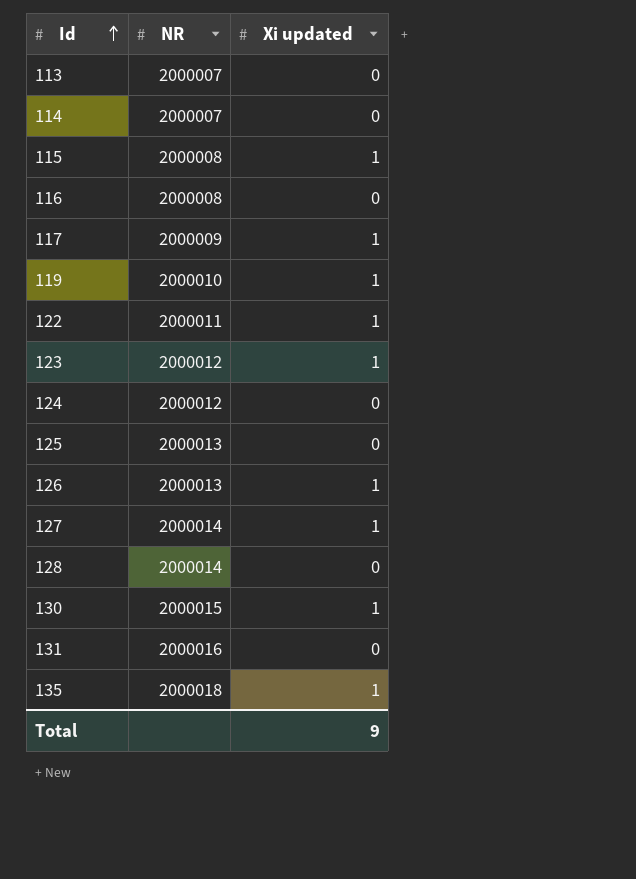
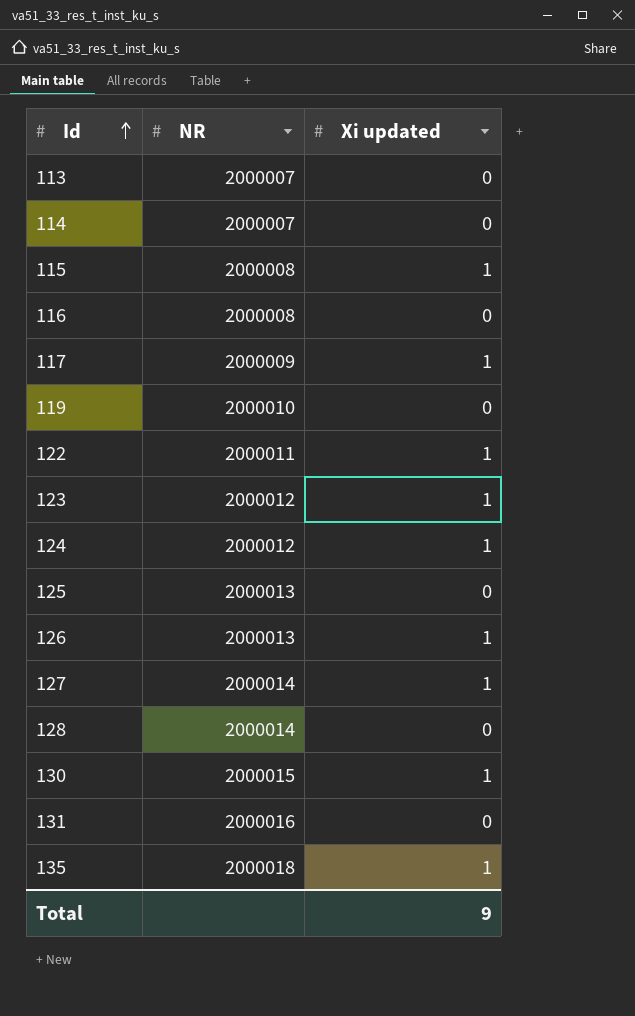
119 | Xi updated: 1 -> 0
124 | Xi updated: 0 -> 1

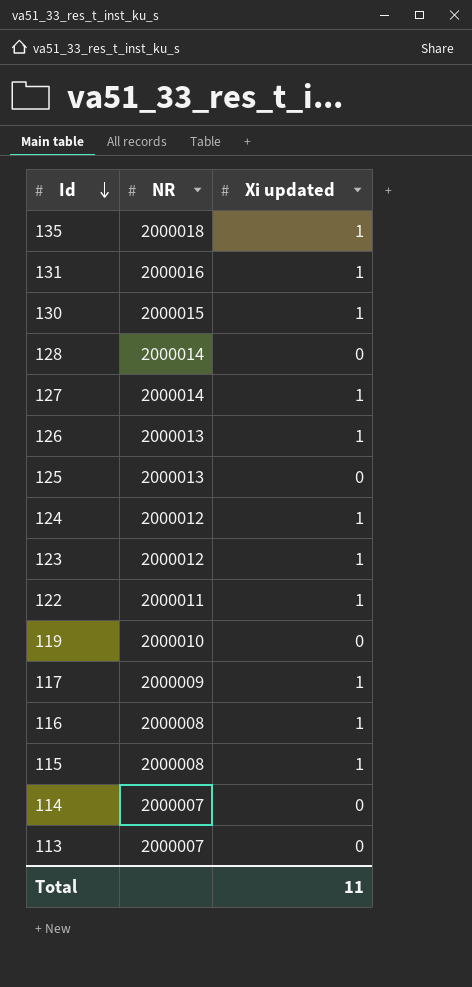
row order: Id ascending -> Id descending
131 | Xi updated: 0 -> 1
116 | Xi updated: 0 -> 1
Total | Xi updated: 9 -> 11

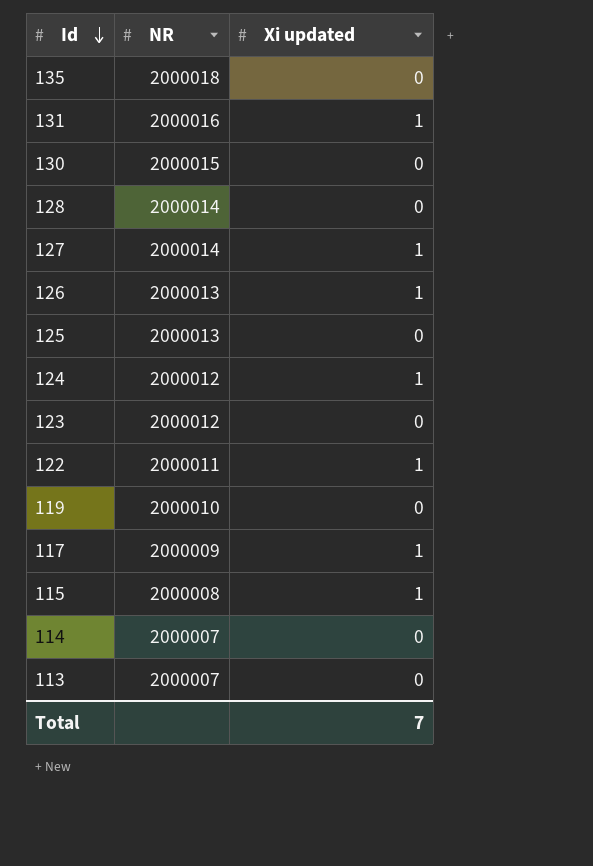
row 116: 2000008 | 1 -> none
135 | Xi updated: 1 -> 0
130 | Xi updated: 1 -> 0
123 | Xi updated: 1 -> 0
Total | Xi updated: 11 -> 7

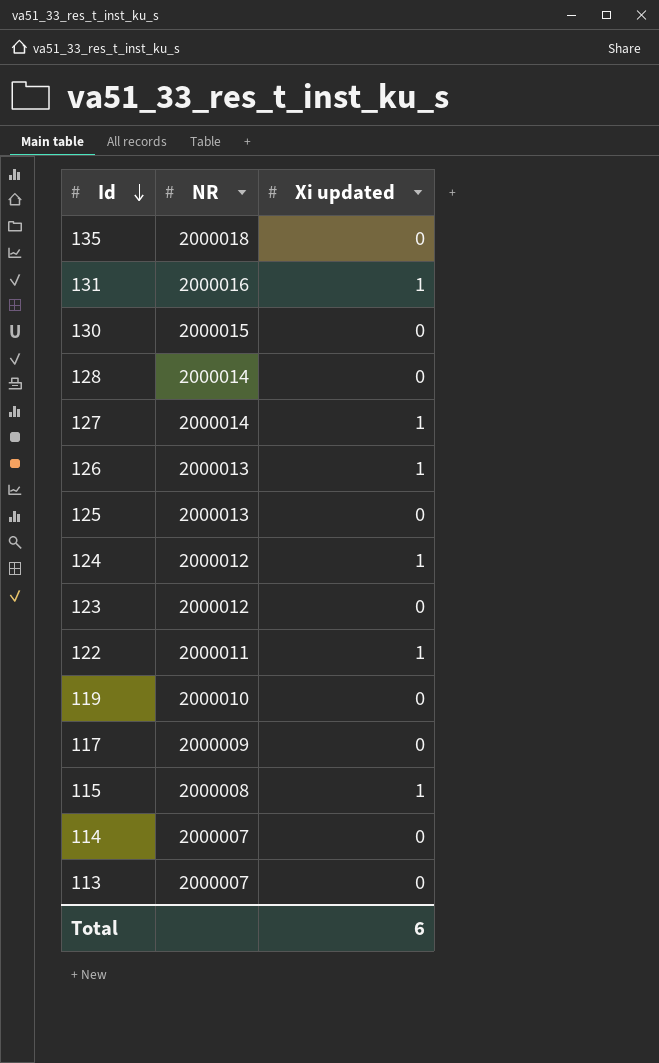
117 | Xi updated: 1 -> 0
Total | Xi updated: 7 -> 6

